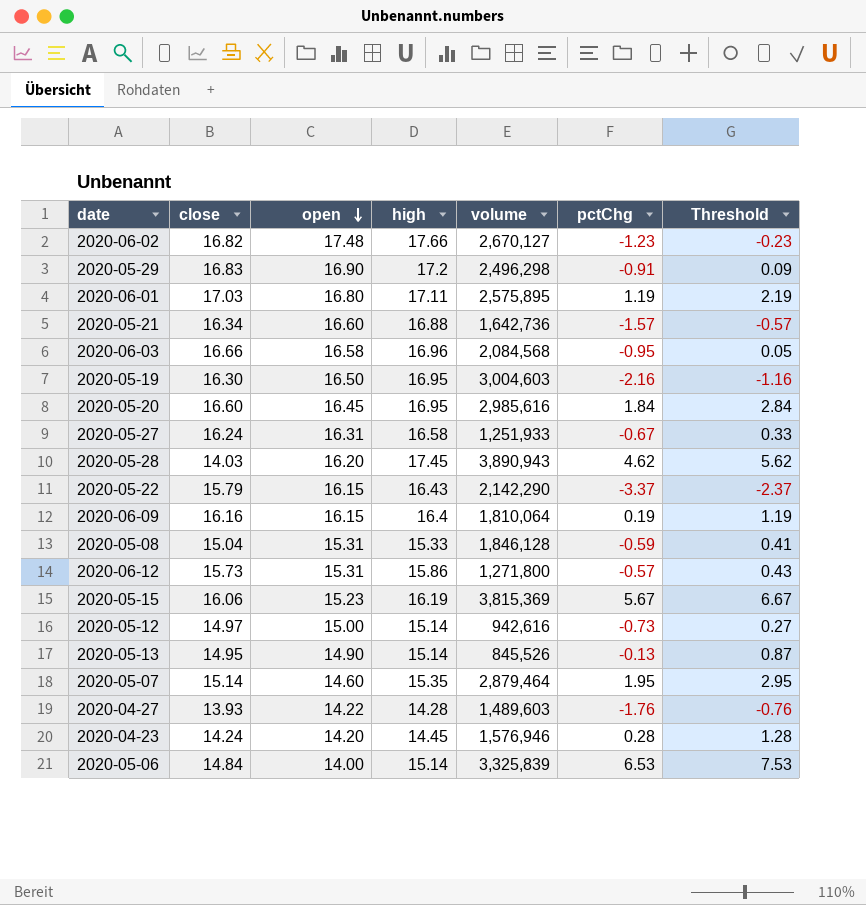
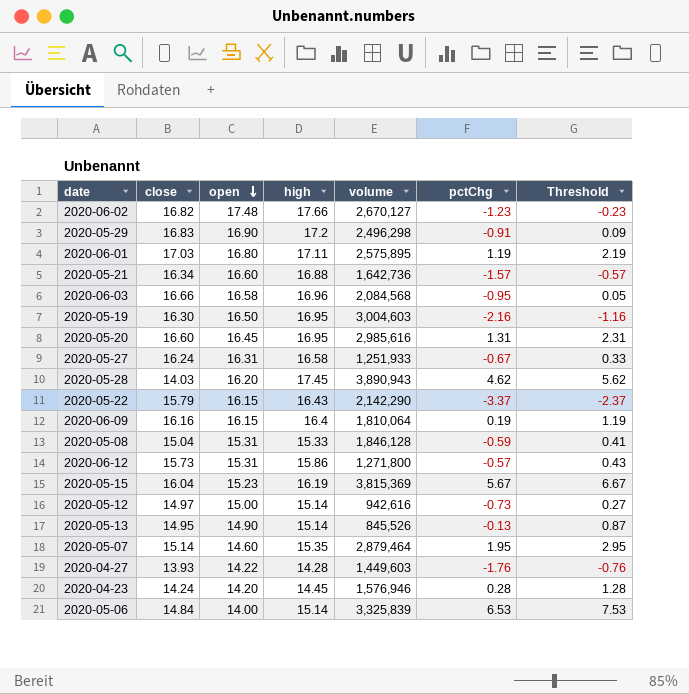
2020-05-20 | pctChg: 1.84 -> 1.31
2020-05-20 | Threshold: 2.84 -> 2.31
2020-05-15 | close: 16.06 -> 16.04
2020-04-27 | volume: 1,489,603 -> 1,449,603

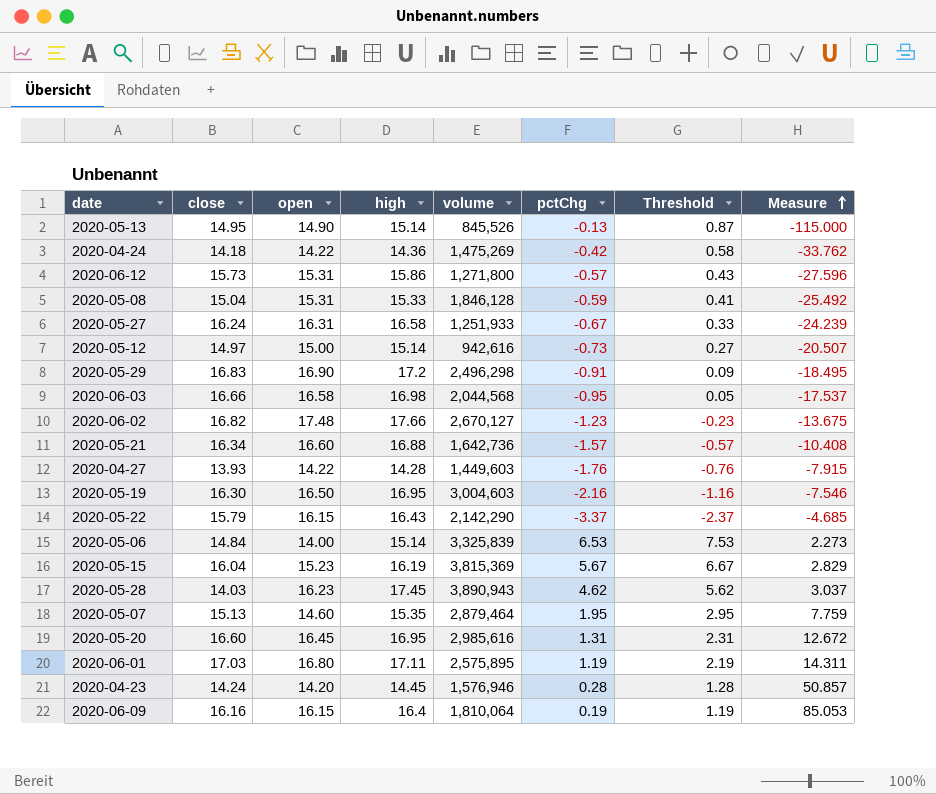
row order: open descending -> Measure ascending
column Measure | formula: none -> [close] / [pctChg]
row 2020-04-24: none -> 14.18 | 14.22 | 14.36 | 1,475,269 | -0.42 | 0.58 | -33.762
2020-06-03 | high: 16.96 -> 16.98
2020-06-03 | volume: 2,084,568 -> 2,044,568
2020-05-28 | open: 16.20 -> 16.23
2020-05-07 | close: 15.14 -> 15.13

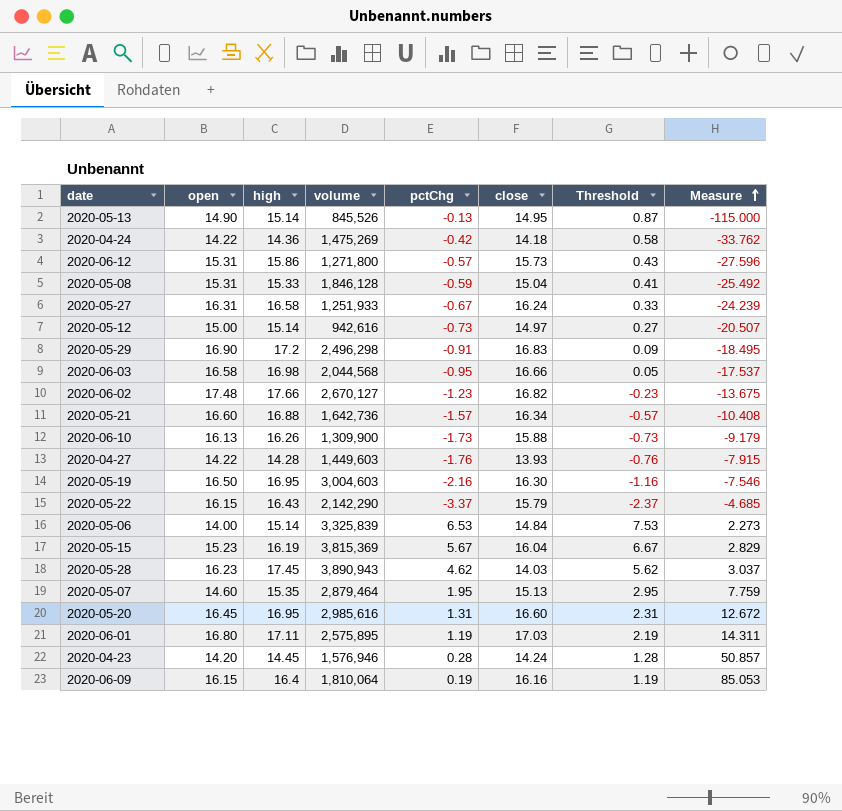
column close | position: 2 -> 6
row 2020-06-10: none -> 16.13 | 16.26 | 1,309,900 | -1.73 | 15.88 | -0.73 | -9.179

